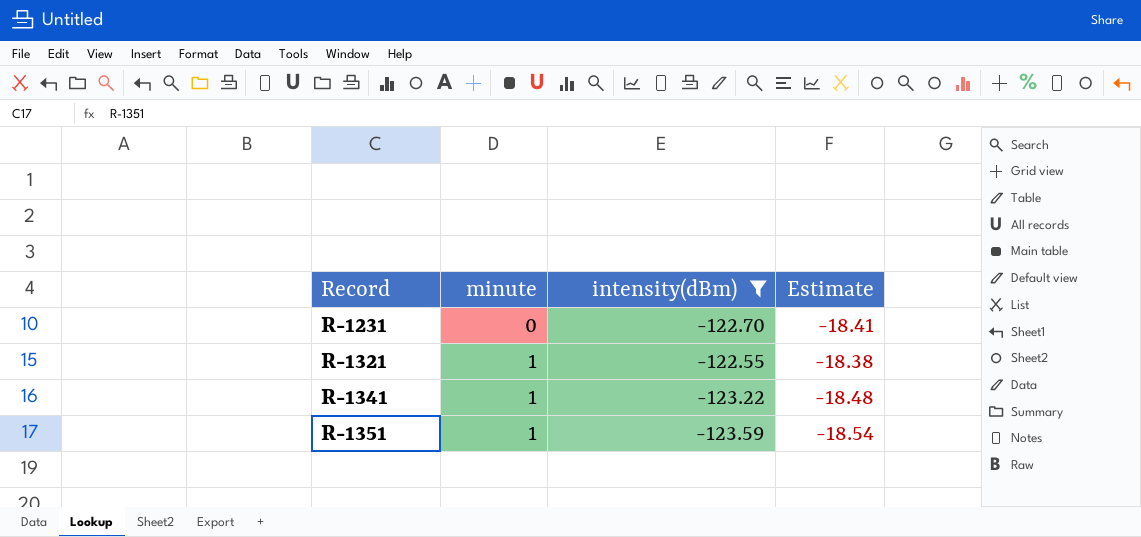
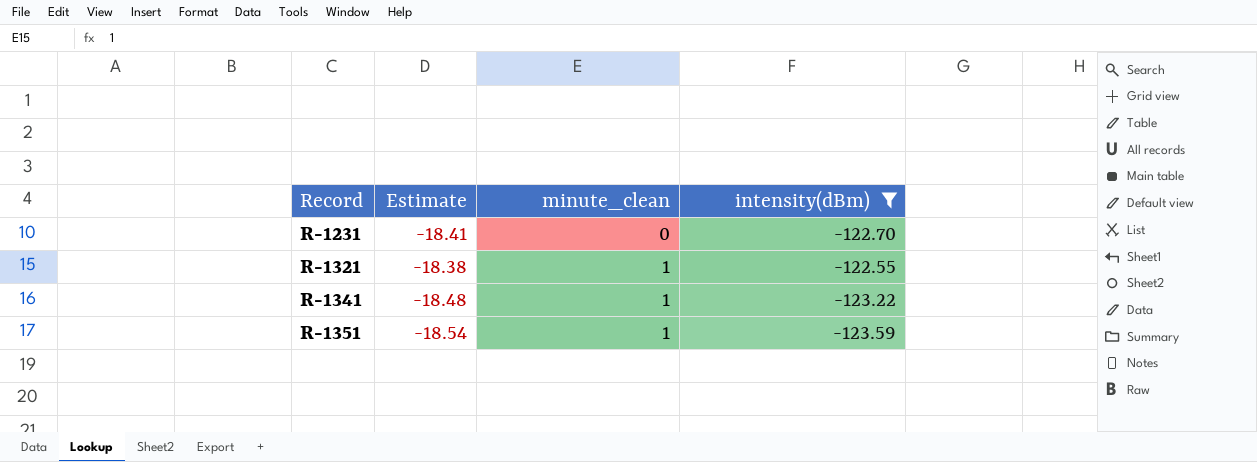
column Estimate | position: 4 -> 2
column name: minute -> minute_clean

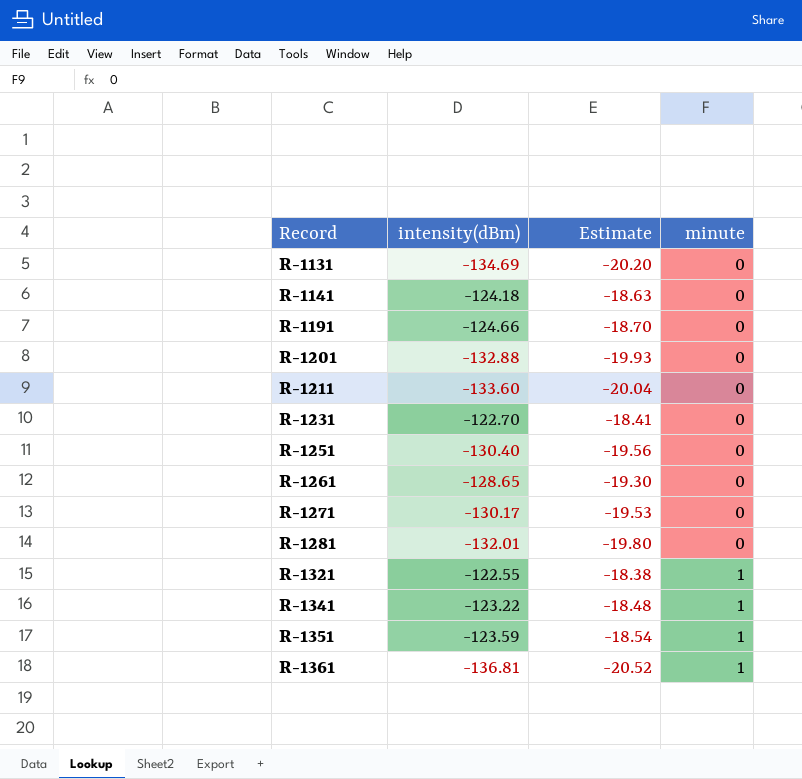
filter: intensity(dBm) >= -123.59 -> none
column intensity(dBm) | position: 4 -> 2
column name: minute_clean -> minute

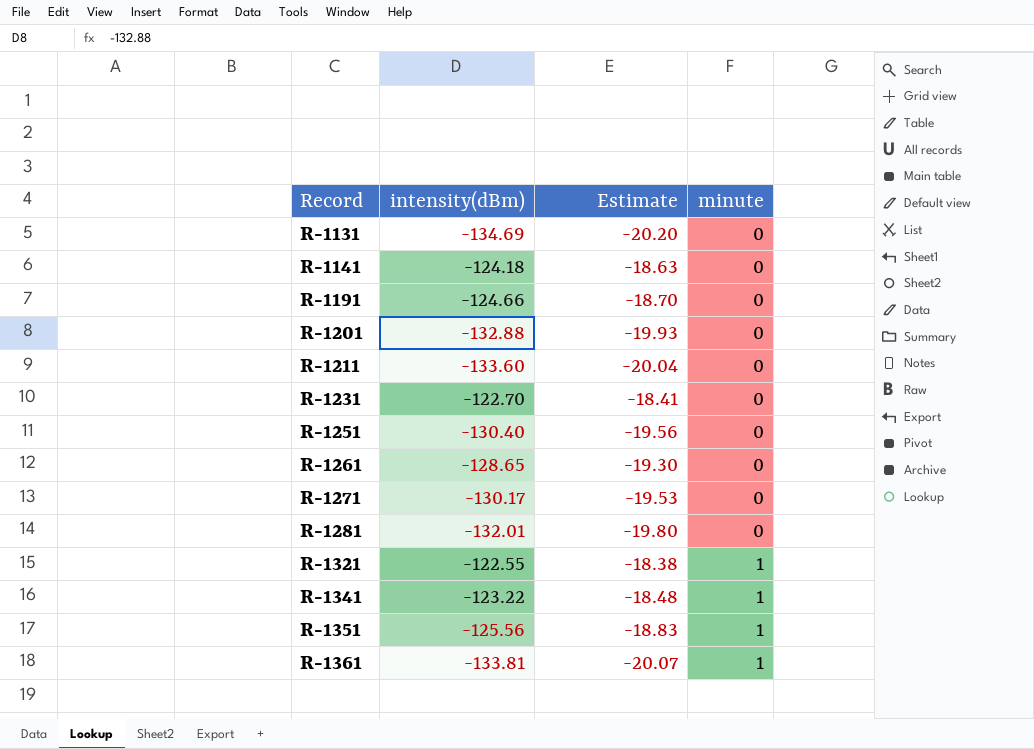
R-1351 | intensity(dBm): -123.59 -> -125.56
R-1351 | Estimate: -18.54 -> -18.83
R-1361 | intensity(dBm): -136.81 -> -133.81
R-1361 | Estimate: -20.52 -> -20.07

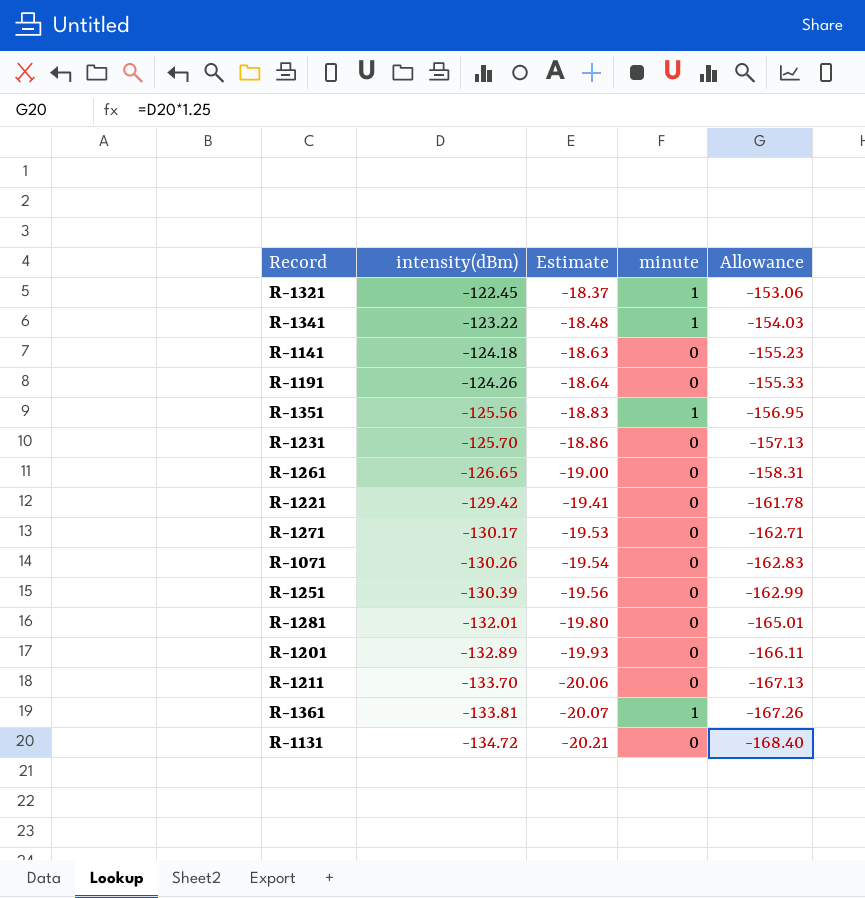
row order: Record ascending -> intensity(dBm) descending
column Allowance | formula: none -> [intensity(dBm)] * 1.25
R-1321 | intensity(dBm): -122.55 -> -122.45
R-1321 | Estimate: -18.38 -> -18.37
R-1191 | intensity(dBm): -124.66 -> -124.26
R-1191 | Estimate: -18.70 -> -18.64
R-1231 | intensity(dBm): -122.70 -> -125.70
R-1231 | Estimate: -18.41 -> -18.86
R-1261 | intensity(dBm): -128.65 -> -126.65
R-1261 | Estimate: -19.30 -> -19.00
row R-1221: none -> -129.42 | -19.41 | 0 | -161.78
row R-1071: none -> -130.26 | -19.54 | 0 | -162.83
R-1251 | intensity(dBm): -130.40 -> -130.39
R-1201 | intensity(dBm): -132.88 -> -132.89
R-1211 | intensity(dBm): -133.60 -> -133.70
R-1211 | Estimate: -20.04 -> -20.06
R-1131 | intensity(dBm): -134.69 -> -134.72
R-1131 | Estimate: -20.20 -> -20.21

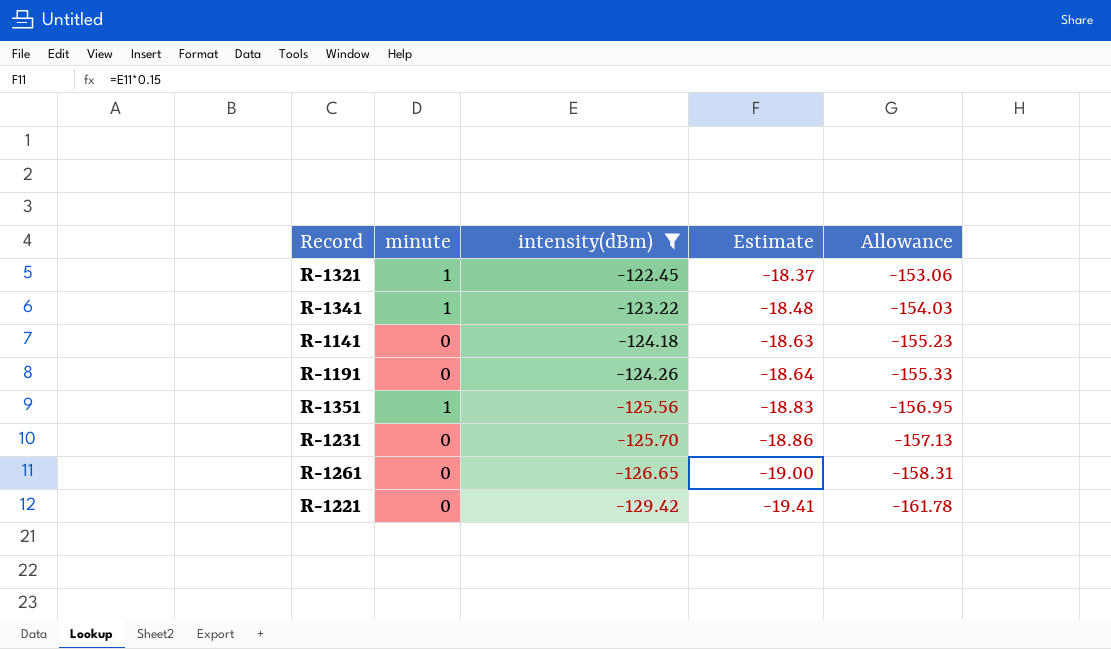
filter: none -> intensity(dBm) >= -129.42
column minute | position: 4 -> 2

